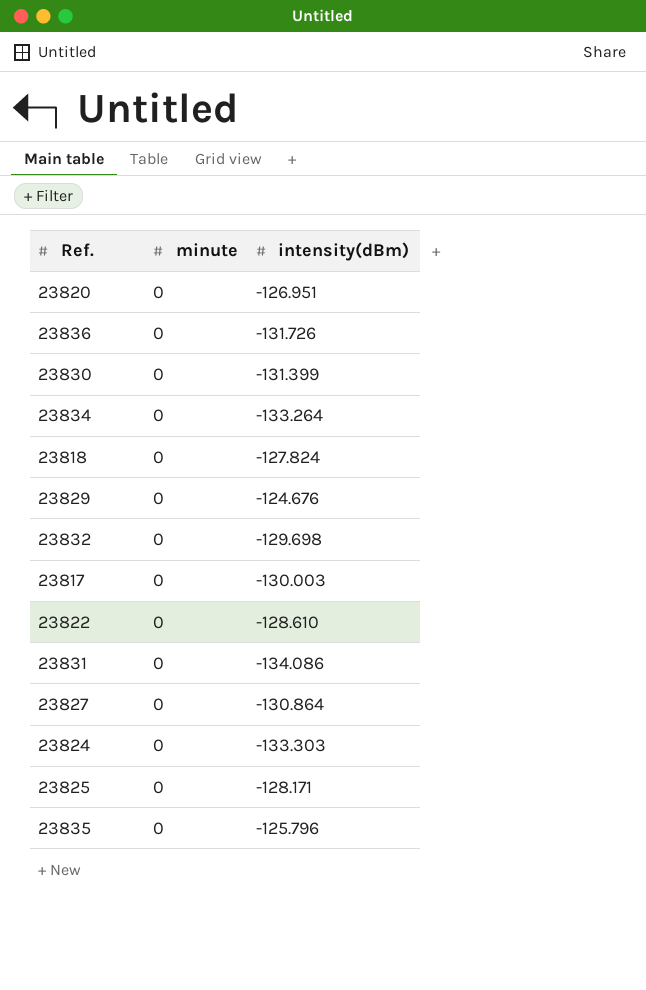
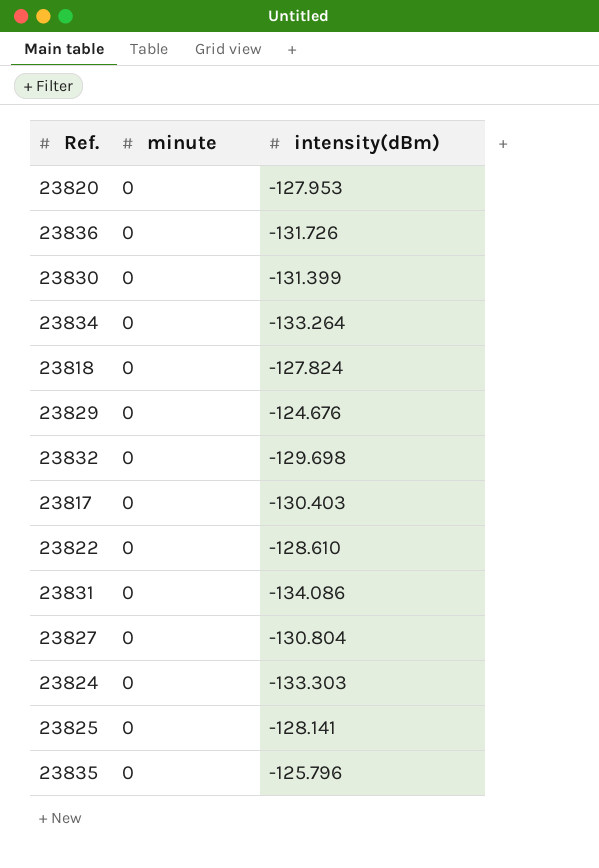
23820 | intensity(dBm): -126.951 -> -127.953
23817 | intensity(dBm): -130.003 -> -130.403
23827 | intensity(dBm): -130.864 -> -130.804
23825 | intensity(dBm): -128.171 -> -128.141

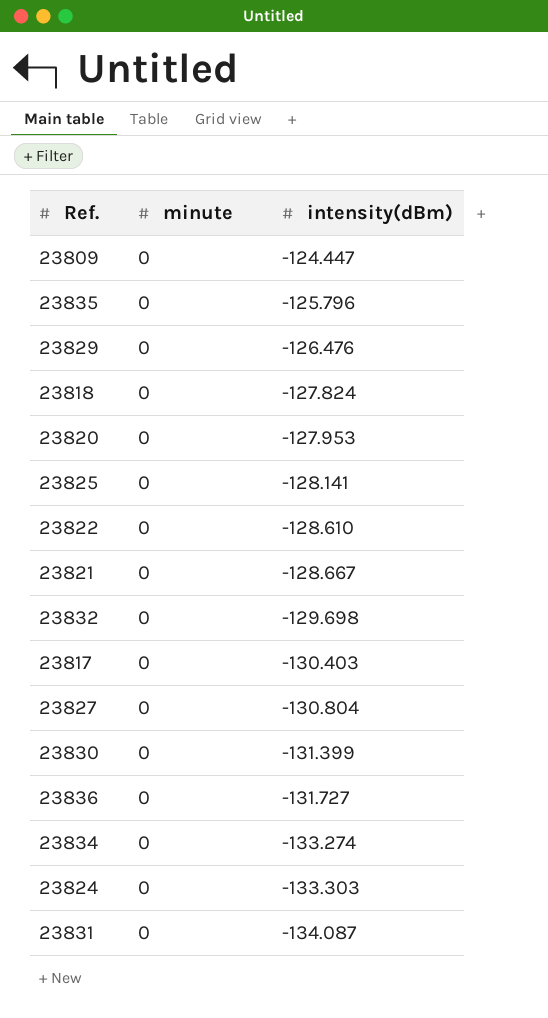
row order: none -> intensity(dBm) descending
row 23809: none -> 0 | -124.447
23829 | intensity(dBm): -124.676 -> -126.476
row 23821: none -> 0 | -128.667
23836 | intensity(dBm): -131.726 -> -131.727
23834 | intensity(dBm): -133.264 -> -133.274
23831 | intensity(dBm): -134.086 -> -134.087

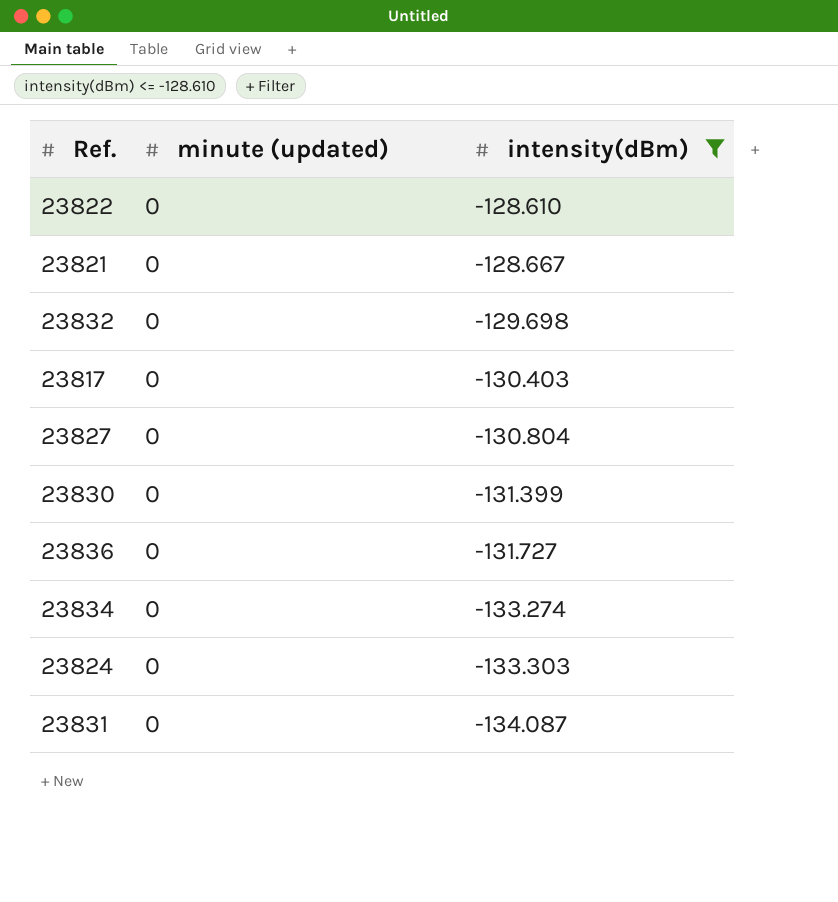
filter: none -> intensity(dBm) <= -128.610
column name: minute -> minute (updated)

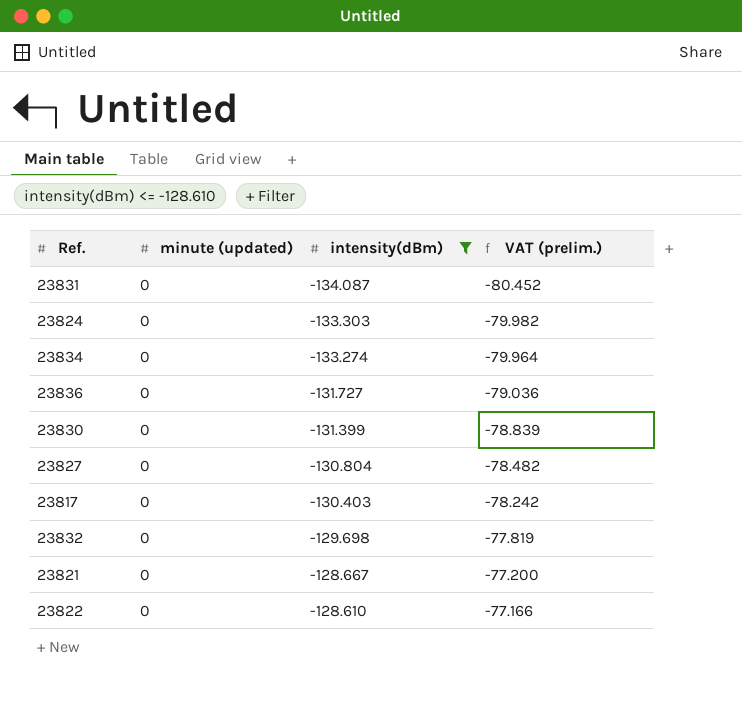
row order: intensity(dBm) descending -> intensity(dBm) ascending
column VAT (prelim.) | formula: none -> [intensity(dBm)] * 0.6

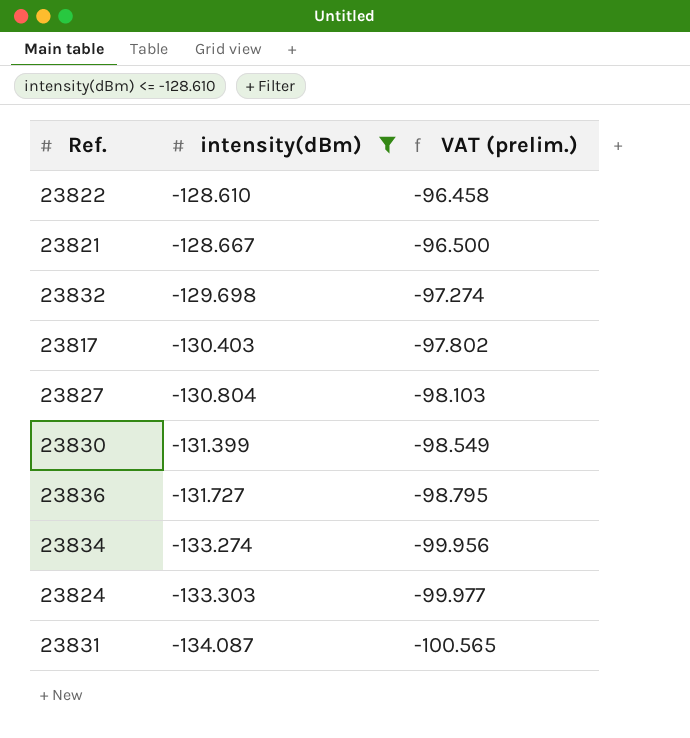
row order: intensity(dBm) ascending -> intensity(dBm) descending
column minute (updated) | position: 2 -> none
column VAT (prelim.) | formula: [intensity(dBm)] * 0.6 -> [intensity(dBm)] * 0.75

